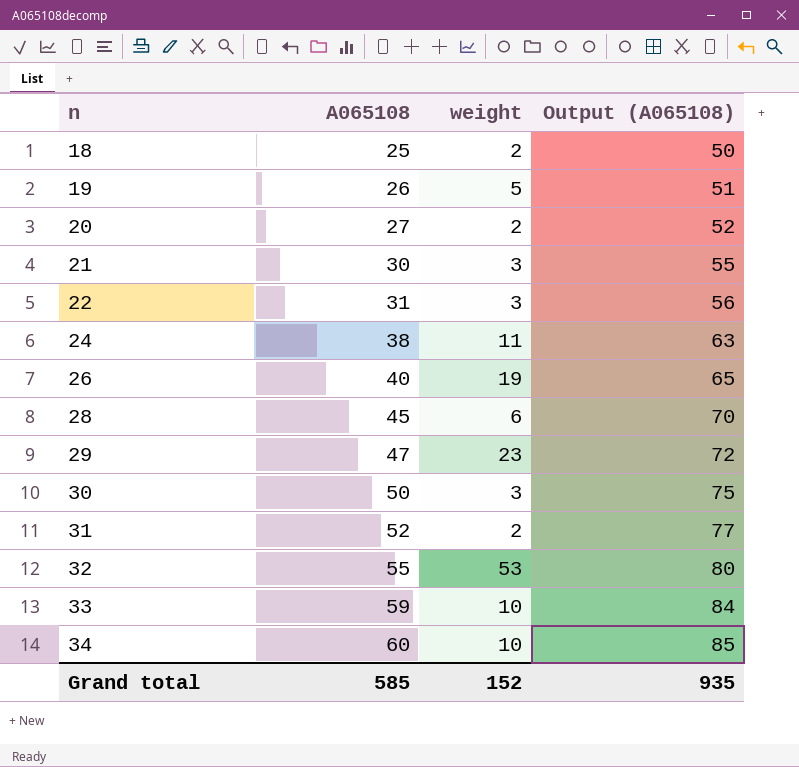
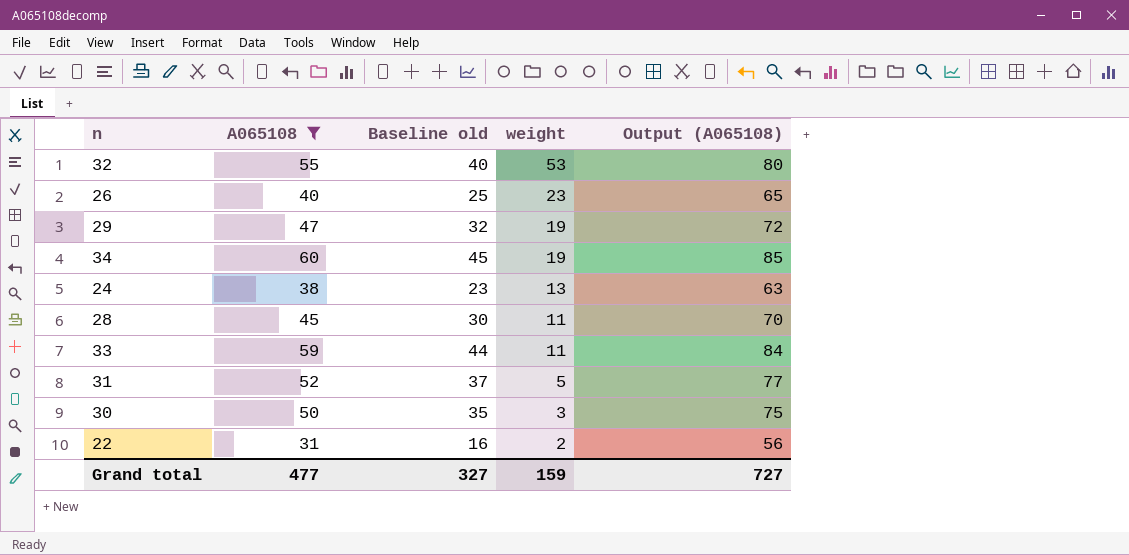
filter: none -> A065108 >= 31
row order: n ascending -> weight descending
column Baseline old | formula: none -> [A065108] - 15
26 | weight: 19 -> 23
29 | weight: 23 -> 19
34 | weight: 10 -> 19
24 | weight: 11 -> 13
28 | weight: 6 -> 11
33 | weight: 10 -> 11
31 | weight: 2 -> 5
22 | weight: 3 -> 2
Grand total | A065108: 585 -> 477
Grand total | weight: 152 -> 159
Grand total | Output (A065108): 935 -> 727

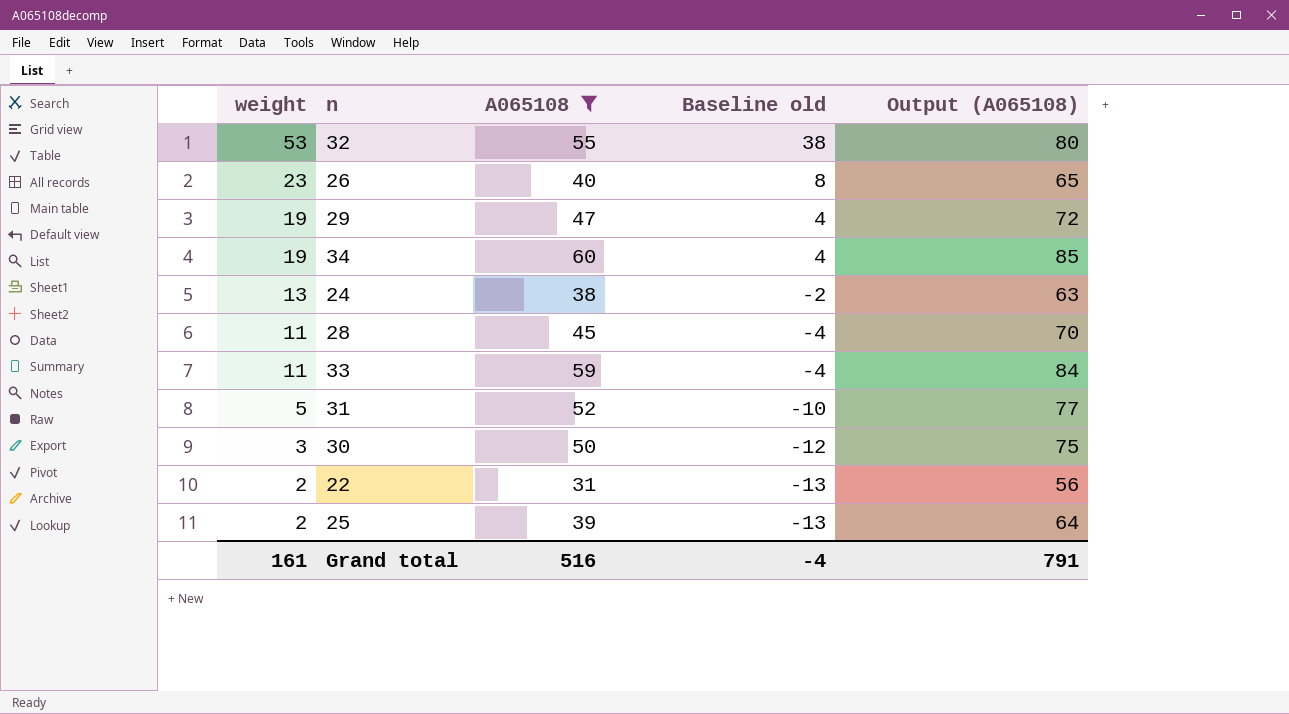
column weight | position: 4 -> 1
column Baseline old | formula: [A065108] - 15 -> [weight] - 15
row 25: none -> 2 | 39 | -13 | 64
Grand total | weight: 159 -> 161
Grand total | A065108: 477 -> 516
Grand total | Baseline old: 327 -> -4
Grand total | Output (A065108): 727 -> 791

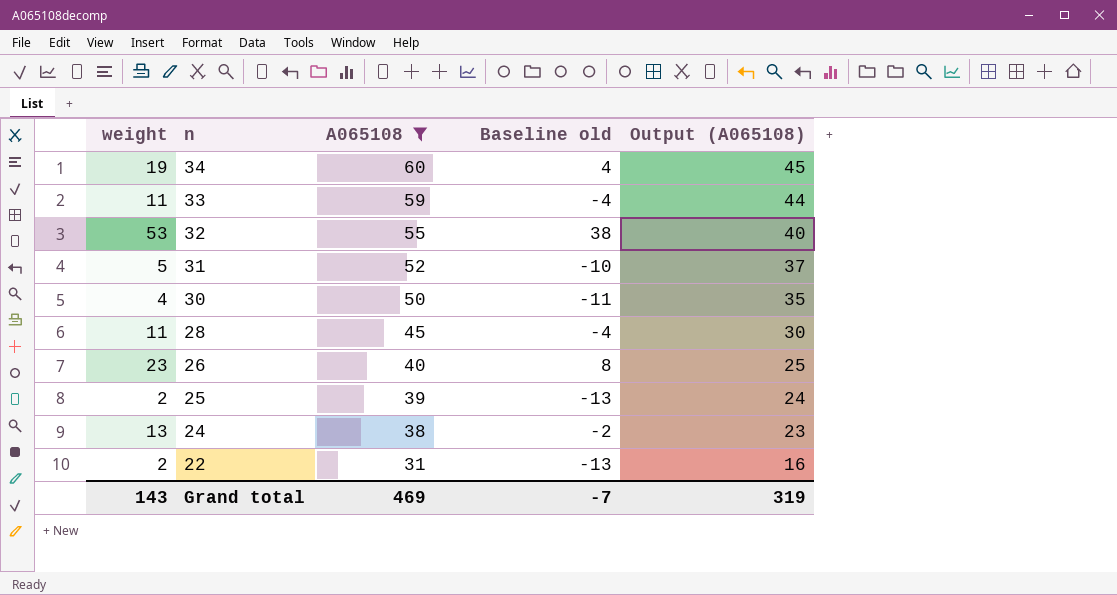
row order: weight descending -> n descending
column Output (A065108) | formula: [A065108] + 25 -> [A065108] - 15
row 29: 19 | 47 | 4 | 72 -> none
30 | weight: 3 -> 4
30 | Baseline old: -12 -> -11
Grand total | weight: 161 -> 143
Grand total | A065108: 516 -> 469
Grand total | Baseline old: -4 -> -7
Grand total | Output (A065108): 791 -> 319

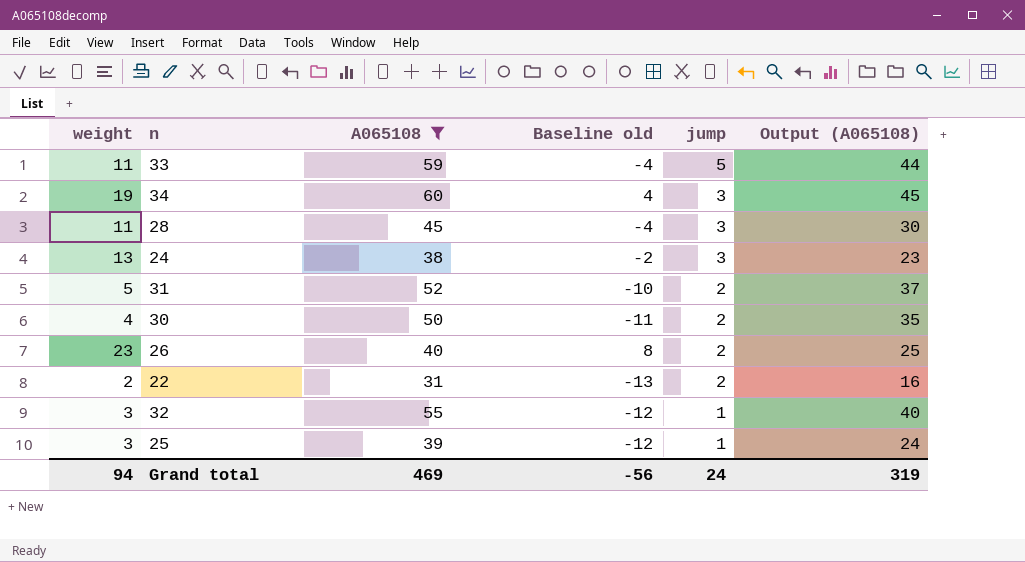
row order: n descending -> jump descending
column jump | position: none -> 5
32 | weight: 53 -> 3
32 | Baseline old: 38 -> -12
25 | weight: 2 -> 3
25 | Baseline old: -13 -> -12
Grand total | weight: 143 -> 94
Grand total | Baseline old: -7 -> -56

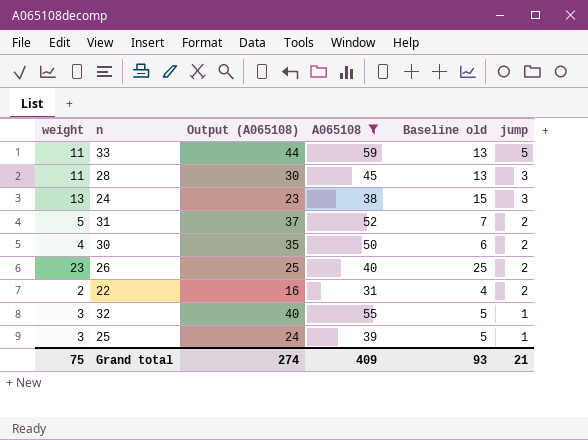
column Output (A065108) | position: 6 -> 3
column Baseline old | formula: [weight] - 15 -> [weight] + 2
row 34: 19 | 60 | 4 | 3 | 45 -> none
Grand total | weight: 94 -> 75
Grand total | Output (A065108): 319 -> 274
Grand total | A065108: 469 -> 409
Grand total | Baseline old: -56 -> 93
Grand total | jump: 24 -> 21

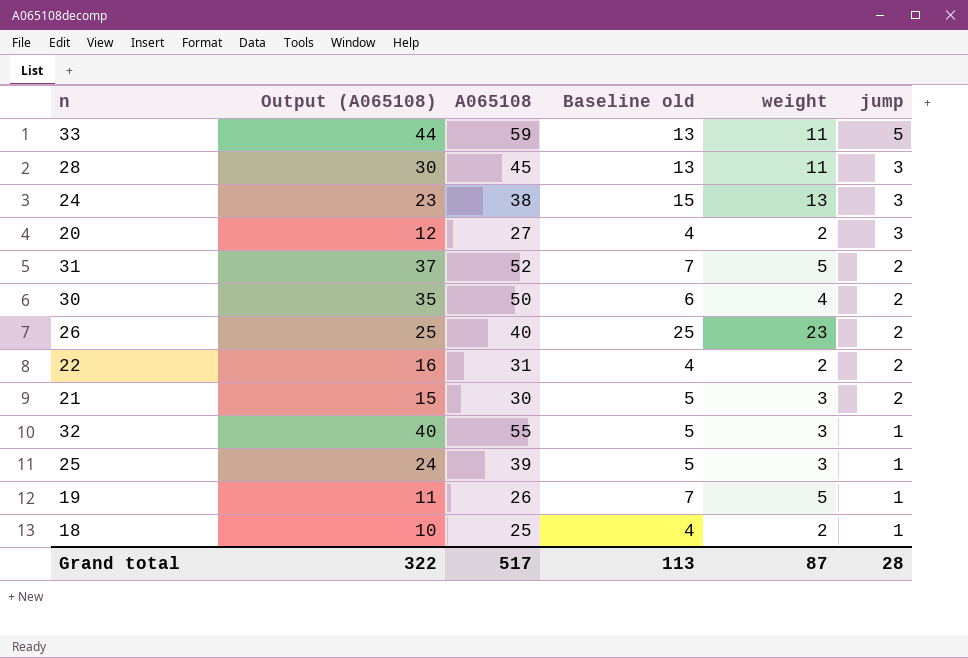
filter: A065108 >= 31 -> none
column weight | position: 1 -> 5
Grand total | Output (A065108): 274 -> 322
Grand total | A065108: 409 -> 517
Grand total | Baseline old: 93 -> 113
Grand total | weight: 75 -> 87
Grand total | jump: 21 -> 28

